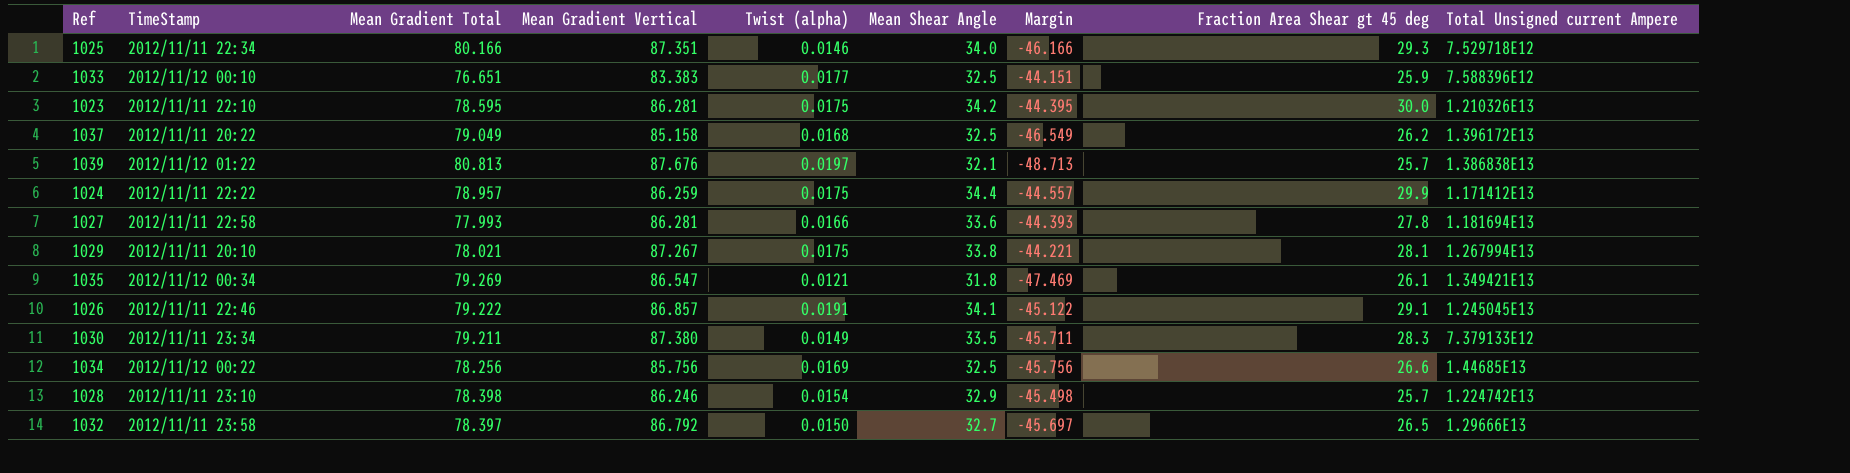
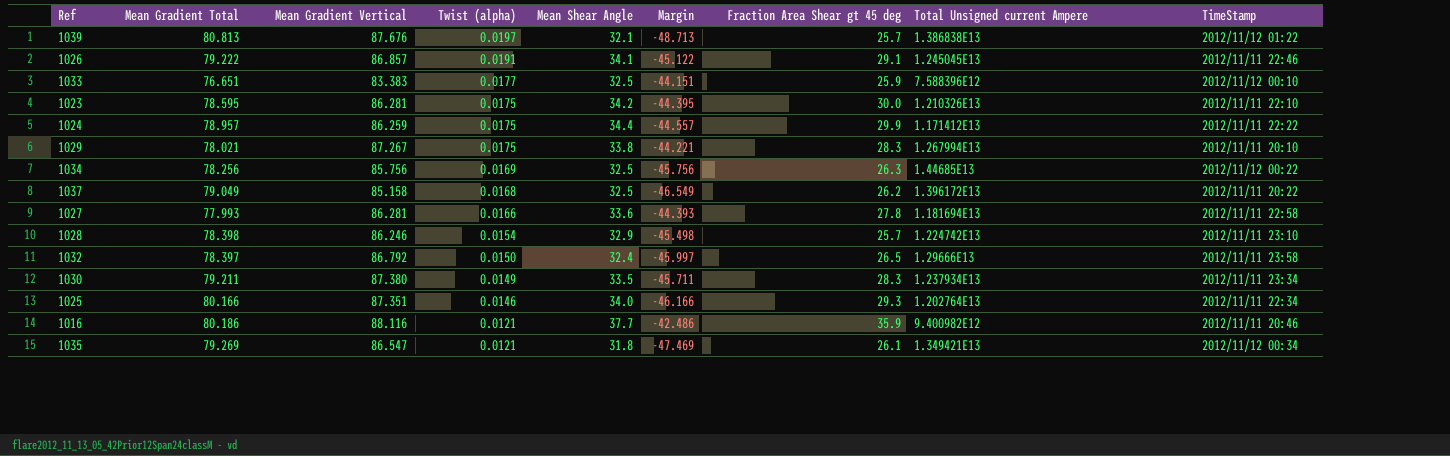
row order: none -> Twist (alpha) descending
column TimeStamp | position: 2 -> 9
1029 | Fraction Area Shear gt 45 deg: 28.1 -> 28.3
1034 | Fraction Area Shear gt 45 deg: 26.6 -> 26.3
1032 | Mean Shear Angle: 32.7 -> 32.4
1032 | Margin: -45.697 -> -45.997
1030 | Total Unsigned current Ampere: 7.379133E12 -> 1.237934E13
1025 | Total Unsigned current Ampere: 7.529718E12 -> 1.202764E13
row 1016: none -> 80.186 | 88.116 | 0.0121 | 37.7 | -42.486 | 35.9 | 9.400982E12 | 2012/11/11 20:46

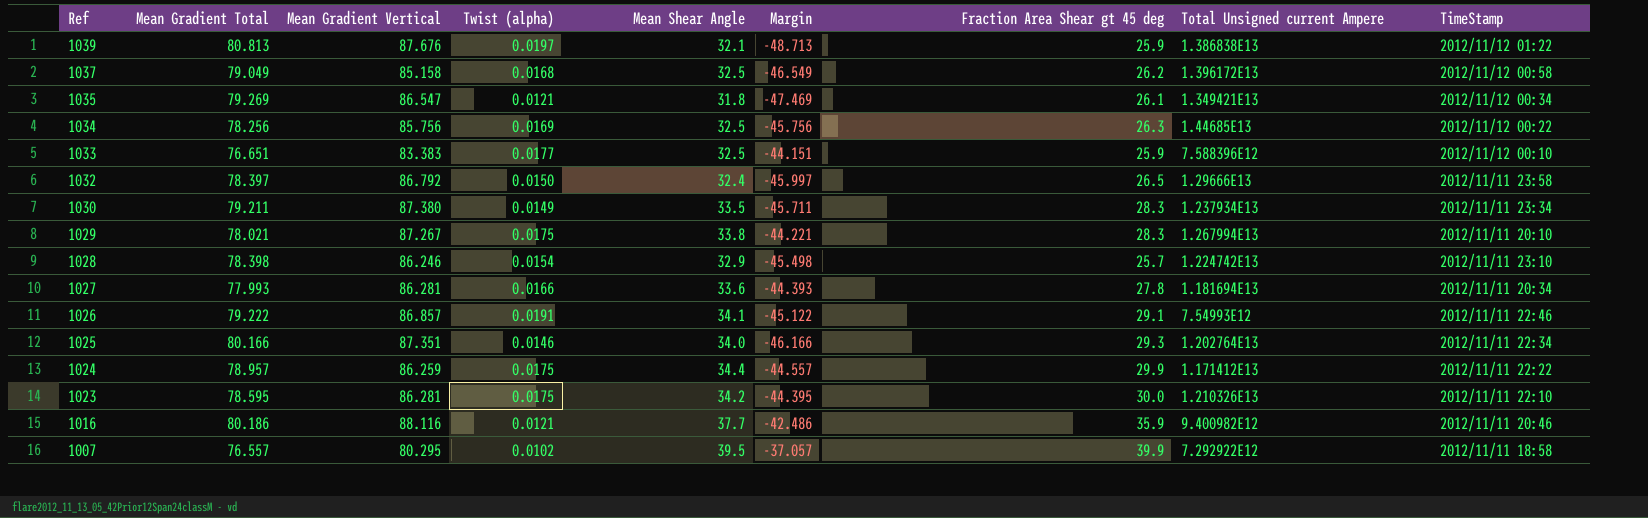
row order: Twist (alpha) descending -> Ref descending
1039 | Fraction Area Shear gt 45 deg: 25.7 -> 25.9
1037 | TimeStamp: 2012/11/11 20:22 -> 2012/11/12 00:58
1027 | TimeStamp: 2012/11/11 22:58 -> 2012/11/11 20:34
1026 | Total Unsigned current Ampere: 1.245045E13 -> 7.54993E12
row 1007: none -> 76.557 | 80.295 | 0.0102 | 39.5 | -37.057 | 39.9 | 7.292922E12 | 2012/11/11 18:58

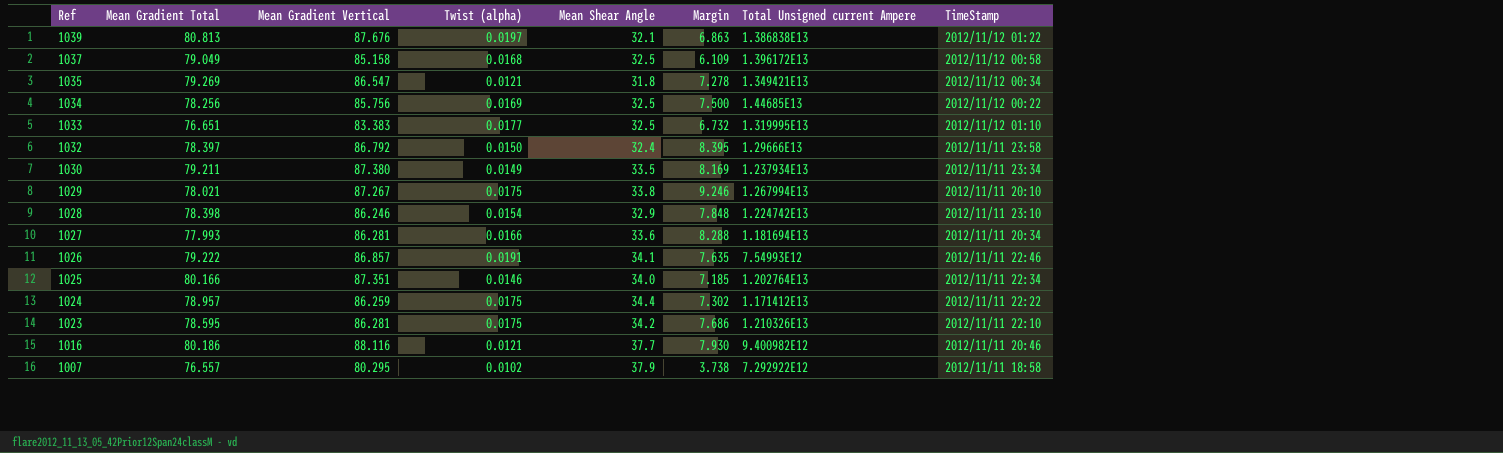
column Fraction Area Shear gt 45 deg | position: 7 -> none
column Margin | formula: [Mean Shear Angle] - [Mean Gradient Total] -> [Mean Gradient Vertical] - [Mean Gradient Total]
1033 | Total Unsigned current Ampere: 7.588396E12 -> 1.319995E13
1033 | TimeStamp: 2012/11/12 00:10 -> 2012/11/12 01:10
1007 | Mean Shear Angle: 39.5 -> 37.9

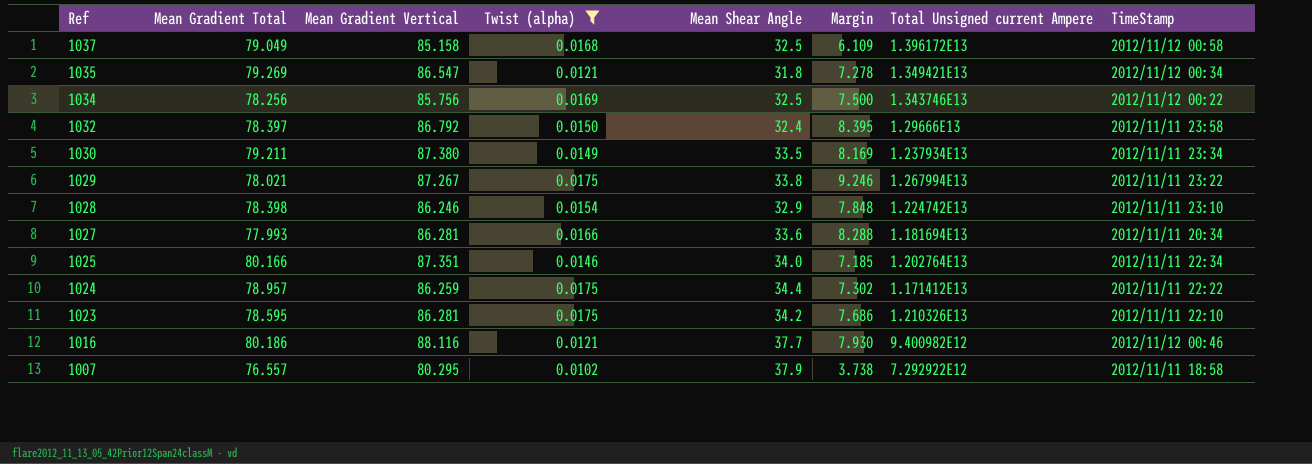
filter: none -> Twist (alpha) <= 0.0175
1034 | Total Unsigned current Ampere: 1.44685E13 -> 1.343746E13
1029 | TimeStamp: 2012/11/11 20:10 -> 2012/11/11 23:22
1016 | TimeStamp: 2012/11/11 20:46 -> 2012/11/12 00:46

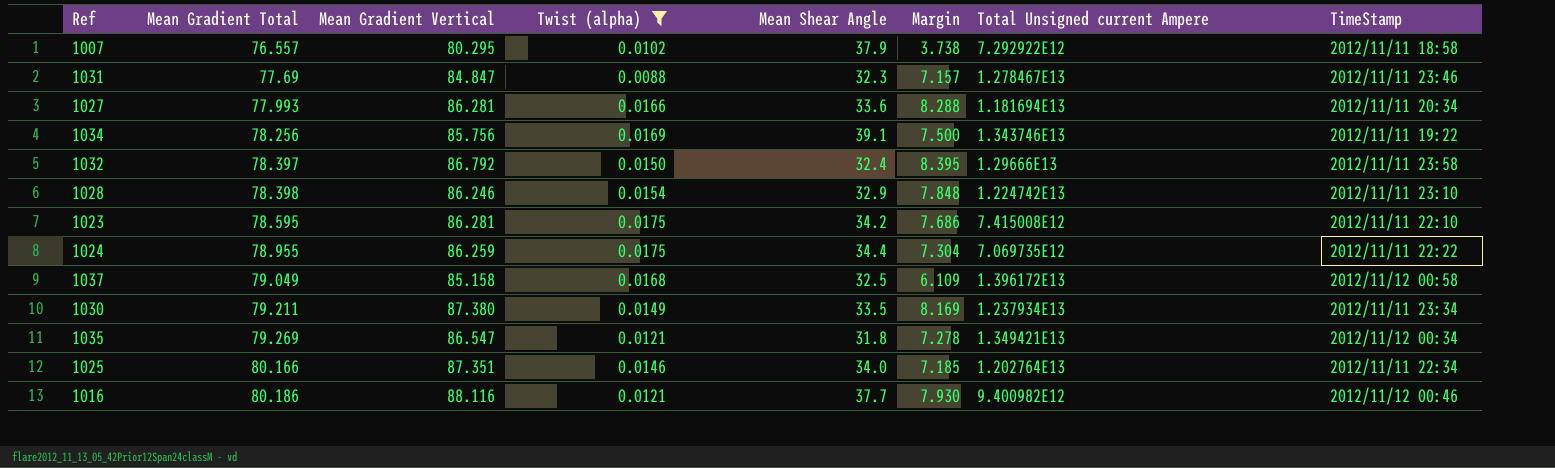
row order: Ref descending -> Mean Gradient Total ascending
row 1029: 78.021 | 87.267 | 0.0175 | 33.8 | 9.246 | 1.267994E13 | 2012/11/11 23:22 -> none
row 1031: none -> 77.69 | 84.847 | 0.0088 | 32.3 | 7.157 | 1.278467E13 | 2012/11/11 23:46
1034 | Mean Shear Angle: 32.5 -> 39.1
1034 | TimeStamp: 2012/11/12 00:22 -> 2012/11/11 19:22
1023 | Total Unsigned current Ampere: 1.210326E13 -> 7.415008E12
1024 | Mean Gradient Total: 78.957 -> 78.955
1024 | Margin: 7.302 -> 7.304
1024 | Total Unsigned current Ampere: 1.171412E13 -> 7.069735E12

